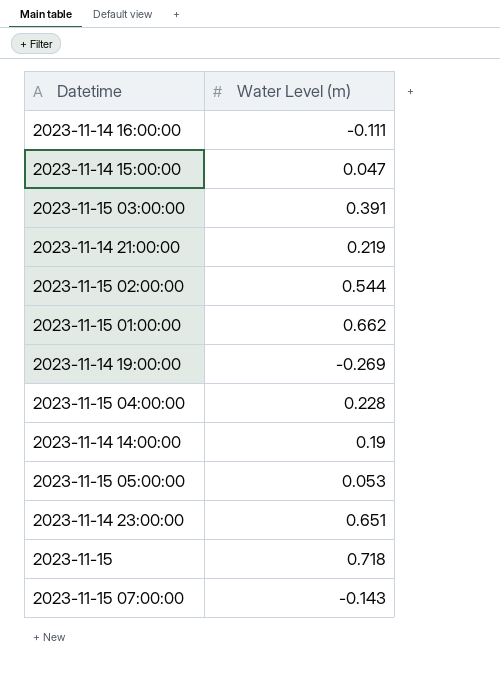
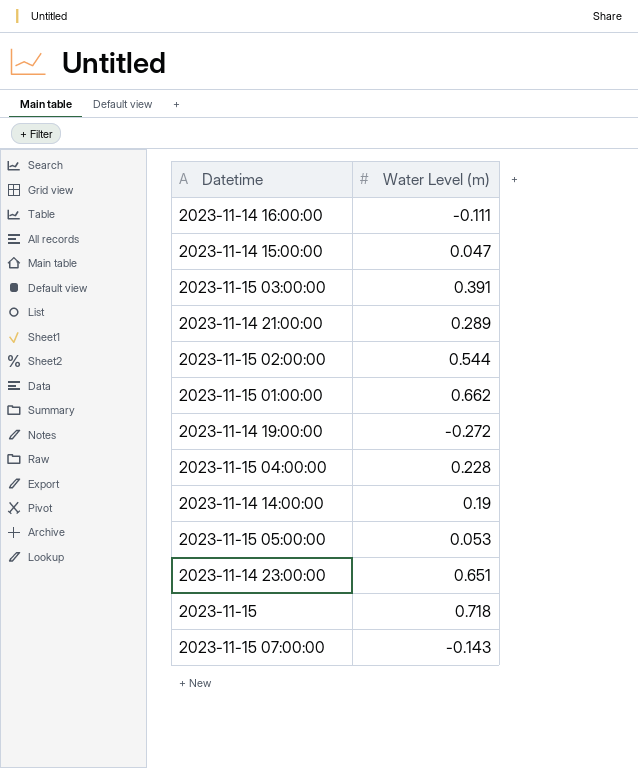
2023-11-14 21:00:00 | Water Level (m): 0.219 -> 0.289
2023-11-14 19:00:00 | Water Level (m): -0.269 -> -0.272

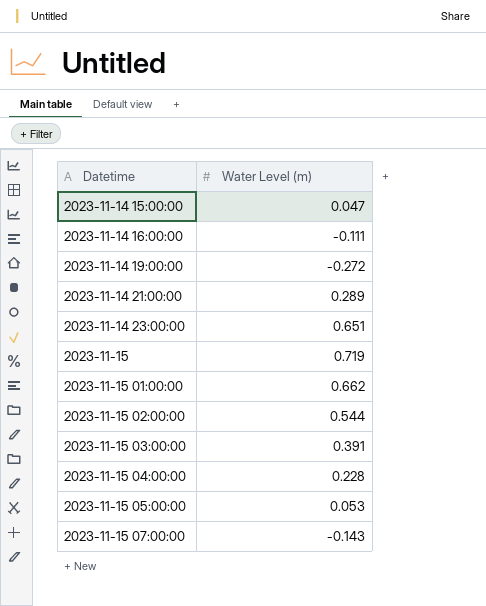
row order: none -> Datetime ascending
row 2023-11-14 14:00:00: 0.19 -> none
2023-11-15 | Water Level (m): 0.718 -> 0.719

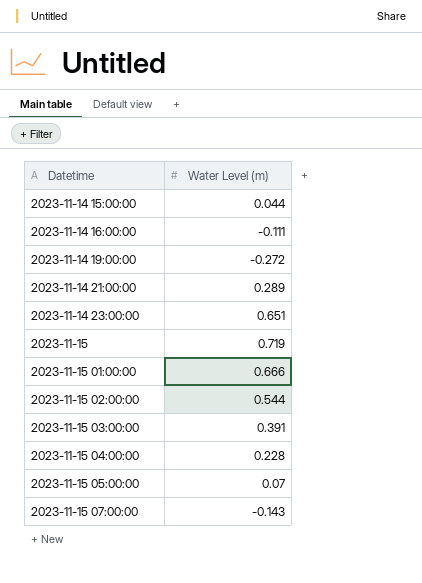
2023-11-14 15:00:00 | Water Level (m): 0.047 -> 0.044
2023-11-15 01:00:00 | Water Level (m): 0.662 -> 0.666
2023-11-15 05:00:00 | Water Level (m): 0.053 -> 0.07

